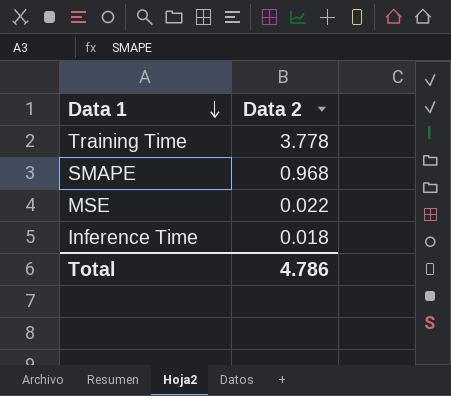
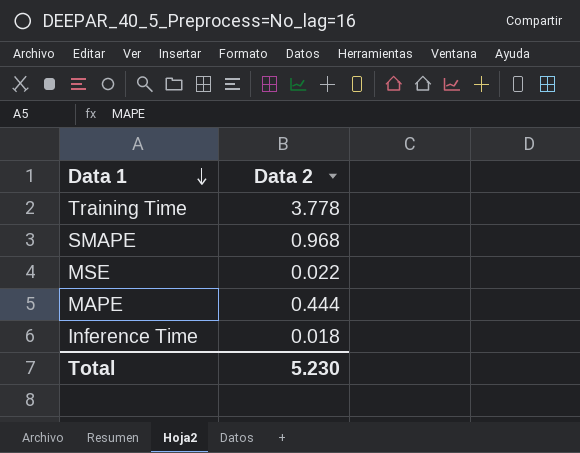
row MAPE: none -> 0.444
Total | Data 2: 4.786 -> 5.230

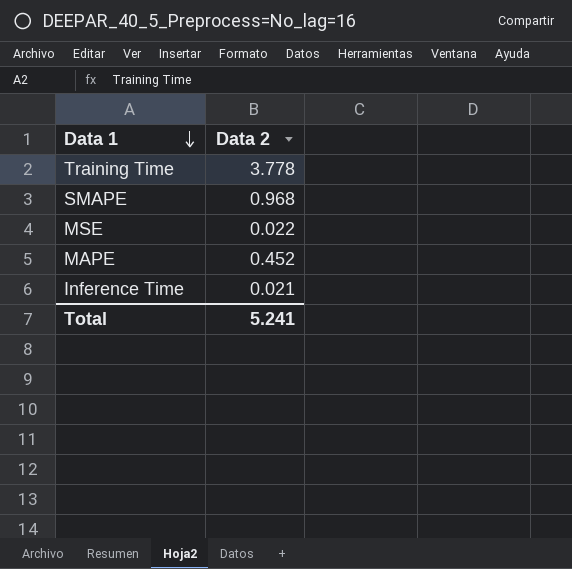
MAPE | Data 2: 0.444 -> 0.452
Inference Time | Data 2: 0.018 -> 0.021
Total | Data 2: 5.230 -> 5.241

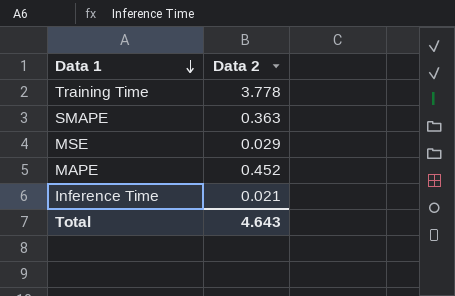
SMAPE | Data 2: 0.968 -> 0.363
MSE | Data 2: 0.022 -> 0.029
Total | Data 2: 5.241 -> 4.643

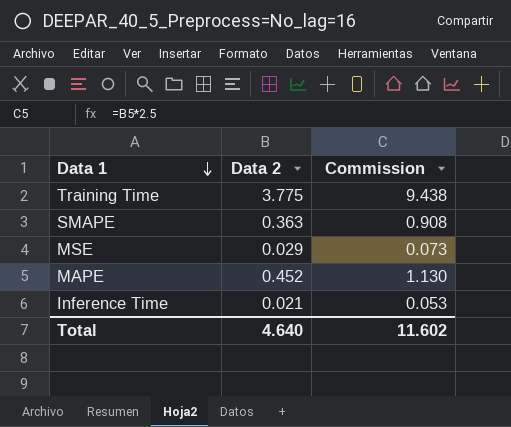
column Commission | formula: none -> [Data 2] * 2.5
Training Time | Data 2: 3.778 -> 3.775
Total | Data 2: 4.643 -> 4.640

